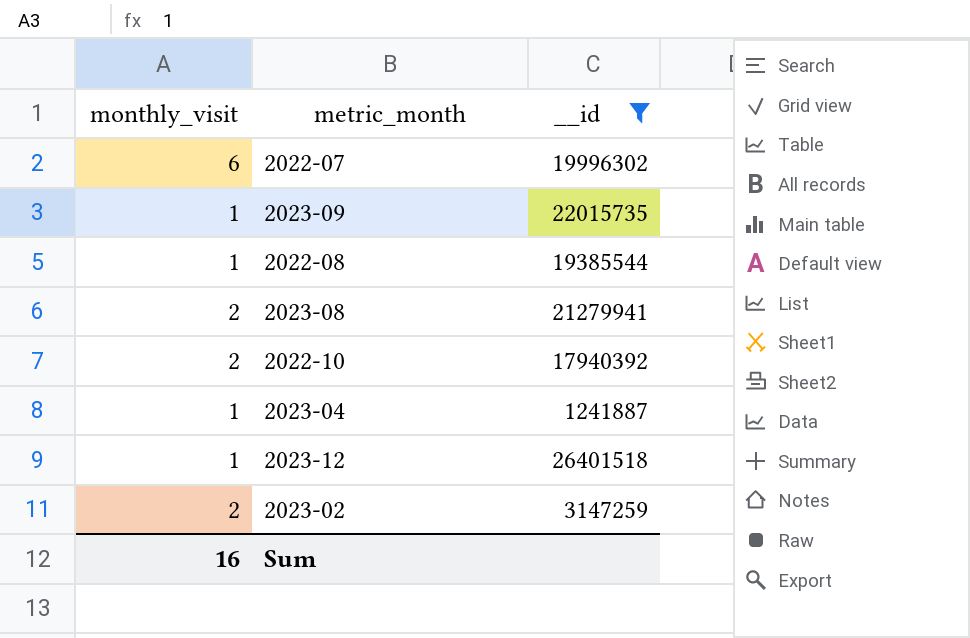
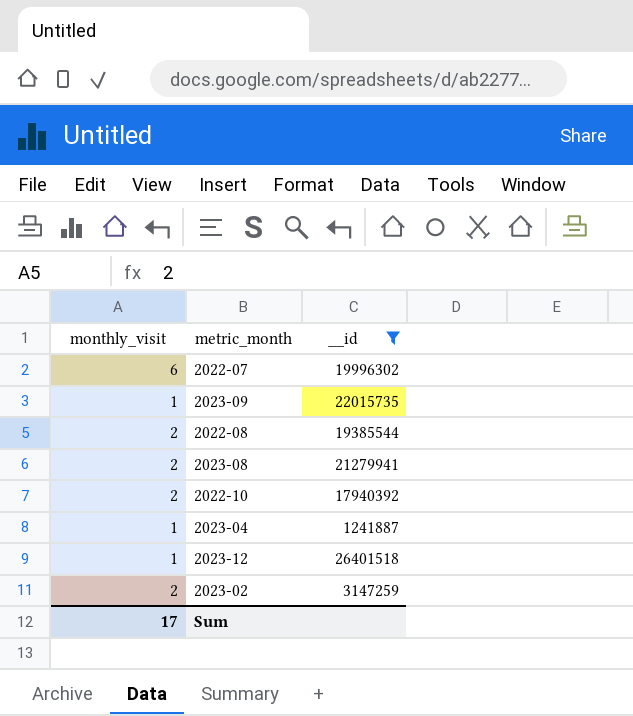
2022-08 | monthly_visit: 1 -> 2
Sum | monthly_visit: 16 -> 17

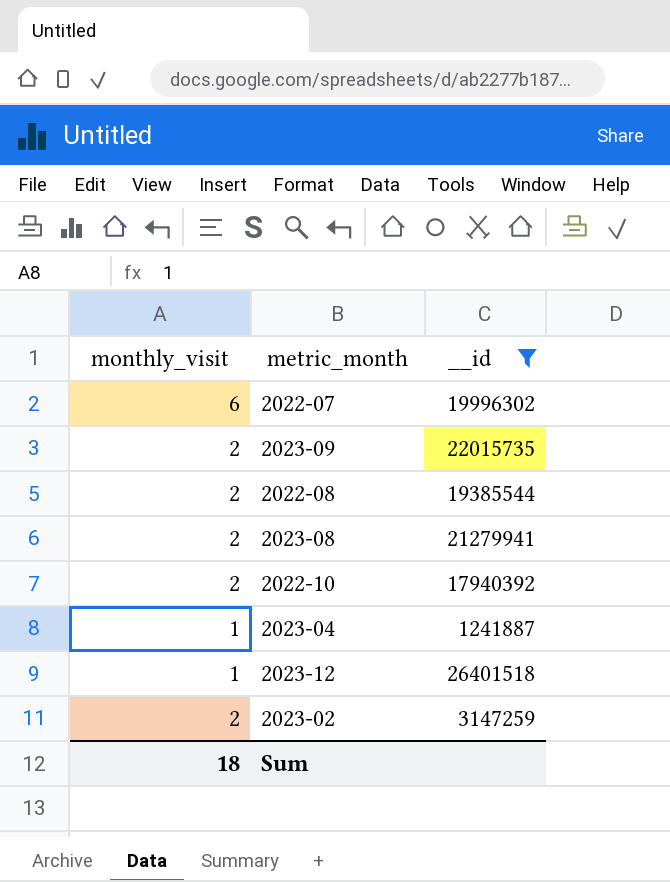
2023-09 | monthly_visit: 1 -> 2
Sum | monthly_visit: 17 -> 18

